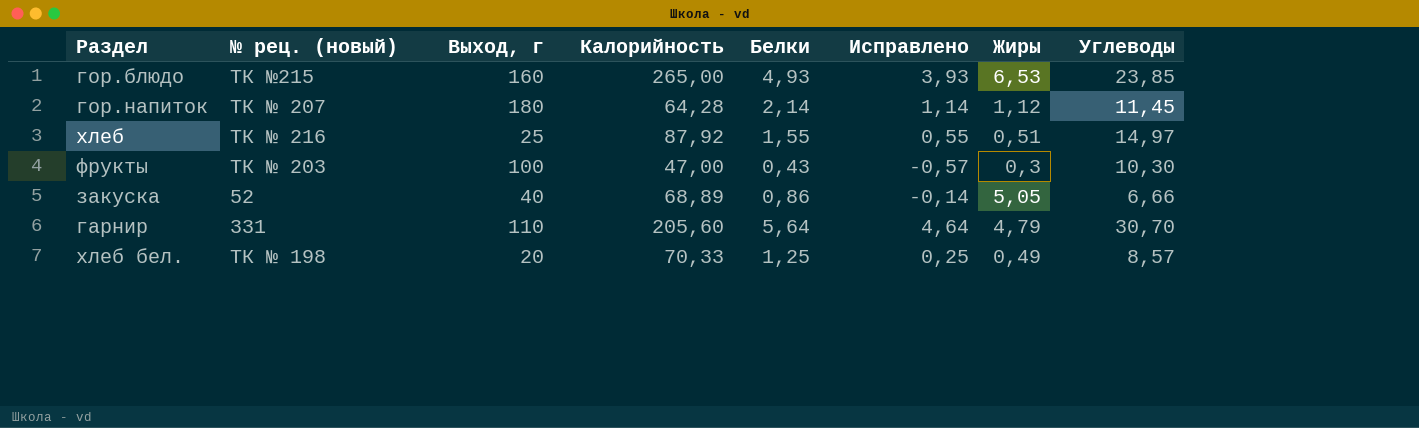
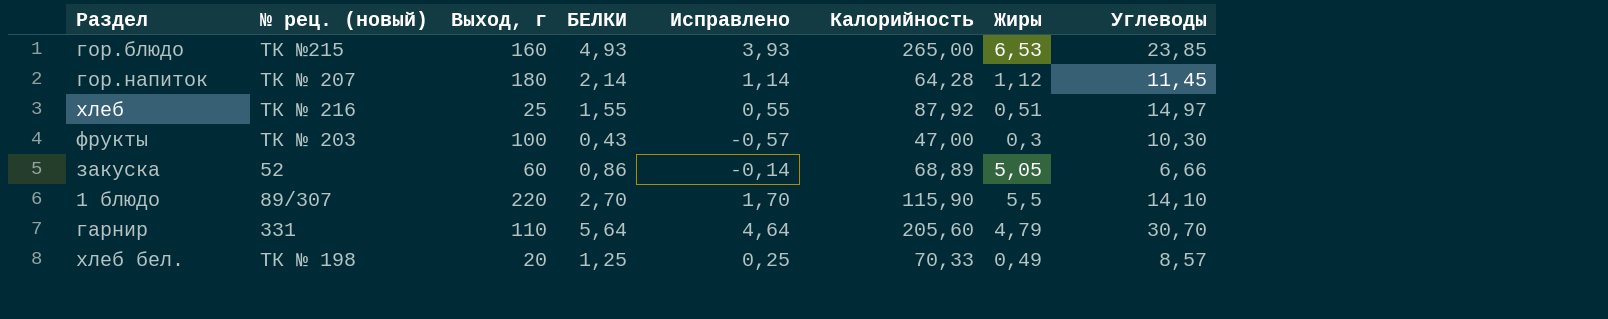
column name: Белки -> БЕЛКИ
column Калорийность | position: 4 -> 6
закуска | Выход, г: 40 -> 60
row 1 блюдо: none -> 89/307 | 220 | 2,70 | 1,70 | 115,90 | 5,5 | 14,10

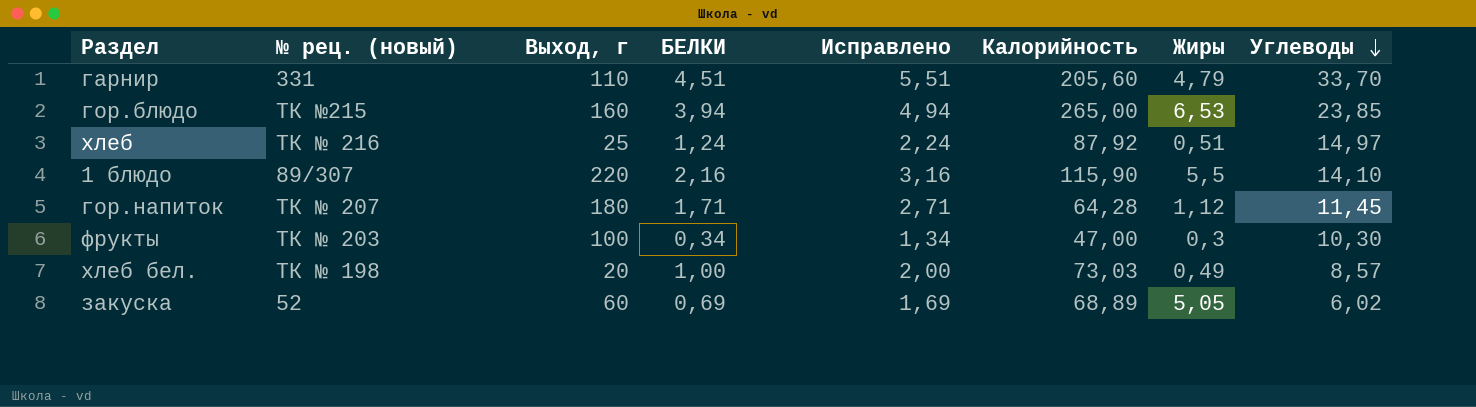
row order: none -> Углеводы descending
column Исправлено | formula: [БЕЛКИ] - 1 -> [БЕЛКИ] + 1
гарнир | БЕЛКИ: 5,64 -> 4,51
гарнир | Углеводы: 30,70 -> 33,70
гор.блюдо | БЕЛКИ: 4,93 -> 3,94
хлеб | БЕЛКИ: 1,55 -> 1,24
1 блюдо | БЕЛКИ: 2,70 -> 2,16
гор.напиток | БЕЛКИ: 2,14 -> 1,71
фрукты | БЕЛКИ: 0,43 -> 0,34
хлеб бел. | БЕЛКИ: 1,25 -> 1,00
хлеб бел. | Калорийность: 70,33 -> 73,03
закуска | БЕЛКИ: 0,86 -> 0,69
закуска | Углеводы: 6,66 -> 6,02

